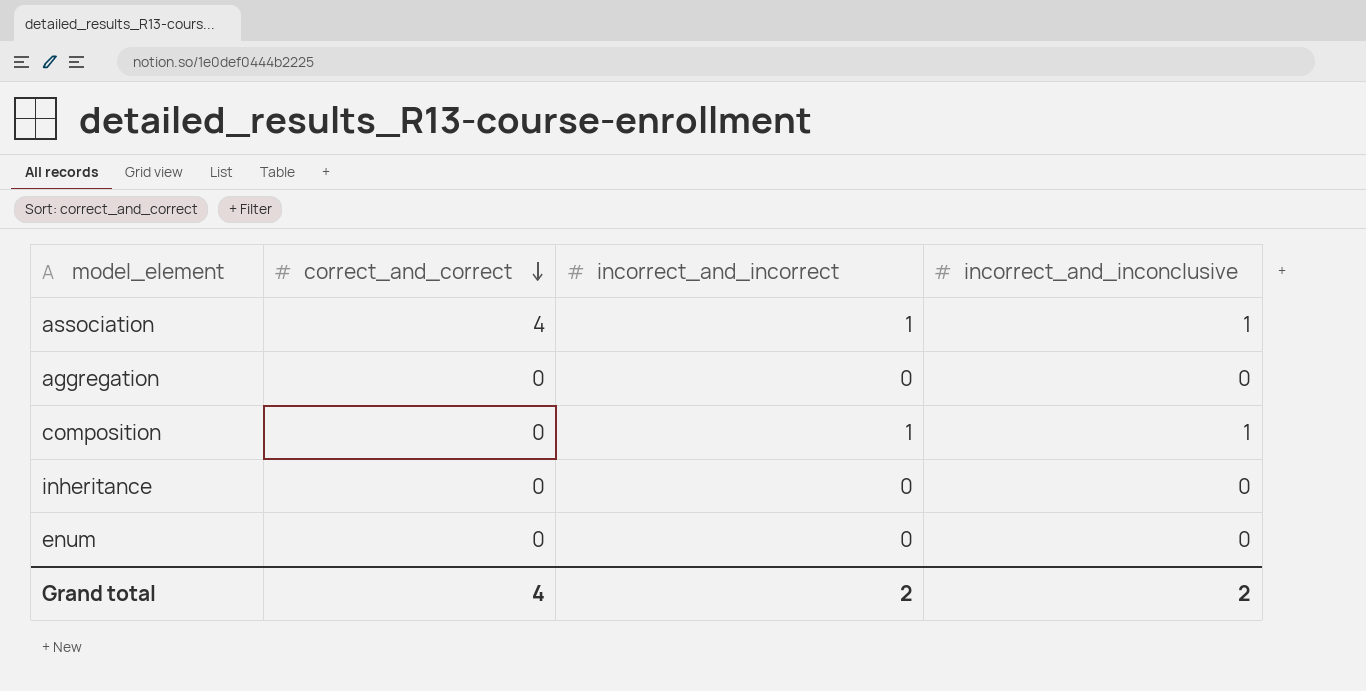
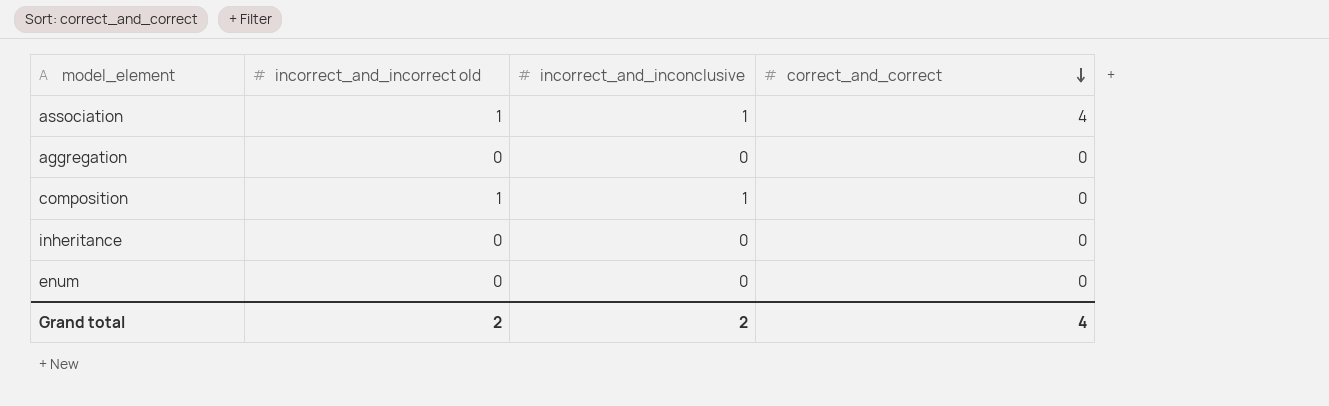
column name: incorrect_and_incorrect -> incorrect_and_incorrect old
column correct_and_correct | position: 2 -> 4

